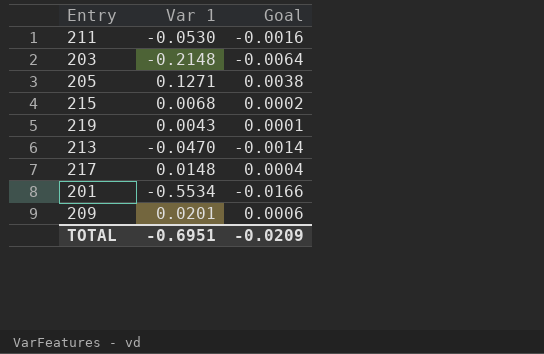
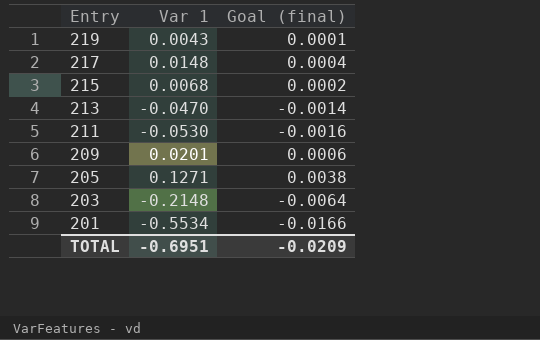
row order: none -> Entry descending
column name: Goal -> Goal (final)

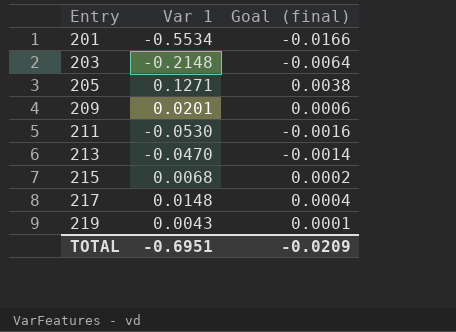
row order: Entry descending -> Entry ascending

